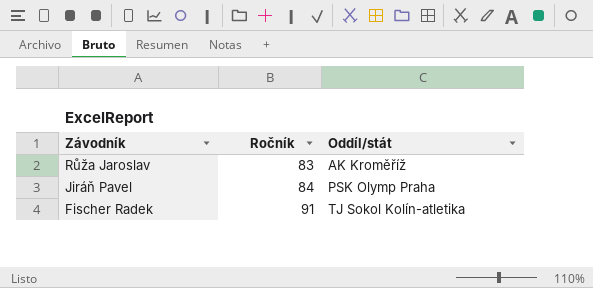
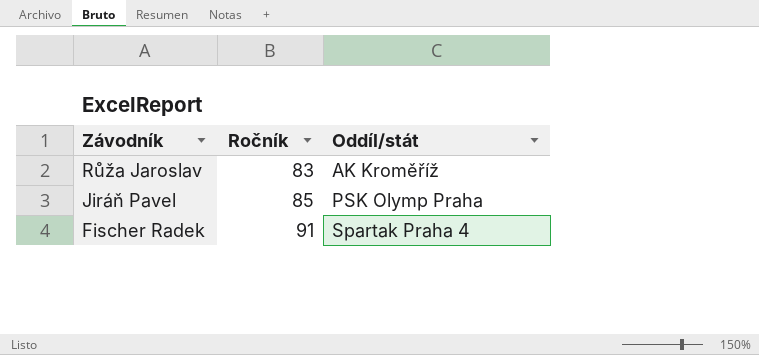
Jiráň Pavel | Ročník: 84 -> 85
Fischer Radek | Oddíl/stát: TJ Sokol Kolín-atletika -> Spartak Praha 4

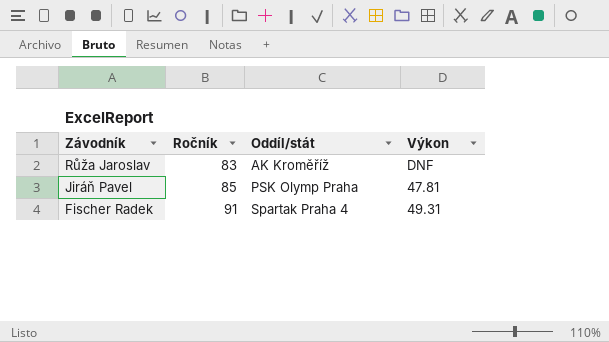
column Výkon | position: none -> 4

